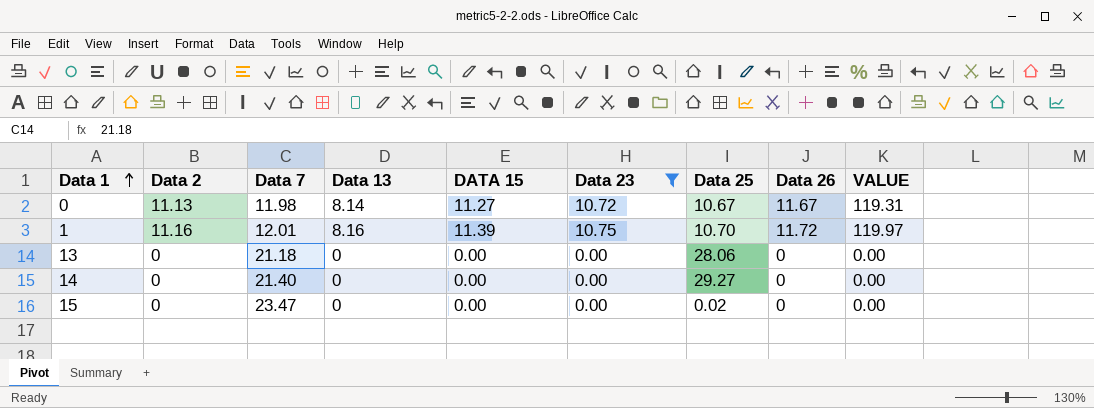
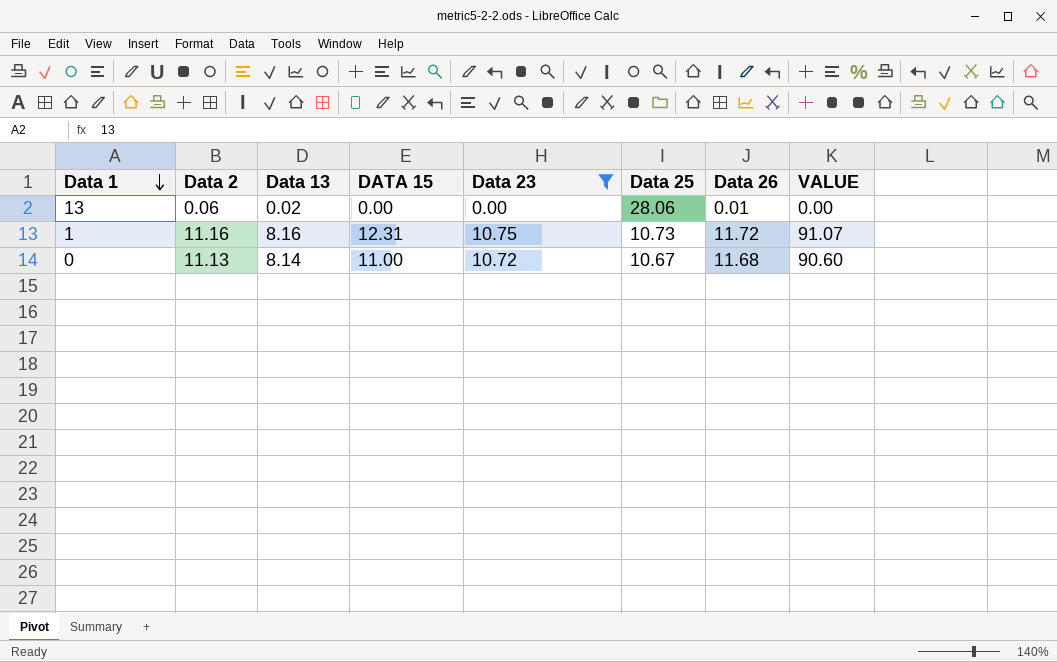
row order: Data 1 ascending -> Data 1 descending
column Data 7 | position: 3 -> none
column VALUE | formula: [Data 2] * [Data 23] -> [Data 2] * [Data 13]
row 14: 0 | 21.40 | 0 | 0.00 | 0.00 | 29.27 | 0 | 0.00 -> none
row 15: 0 | 23.47 | 0 | 0.00 | 0.00 | 0.02 | 0 | 0.00 -> none
13 | Data 2: 0 -> 0.06
13 | Data 13: 0 -> 0.02
13 | Data 26: 0 -> 0.01
1 | DATA 15: 11.39 -> 12.31
1 | Data 25: 10.70 -> 10.73
0 | DATA 15: 11.27 -> 11.00
0 | Data 26: 11.67 -> 11.68

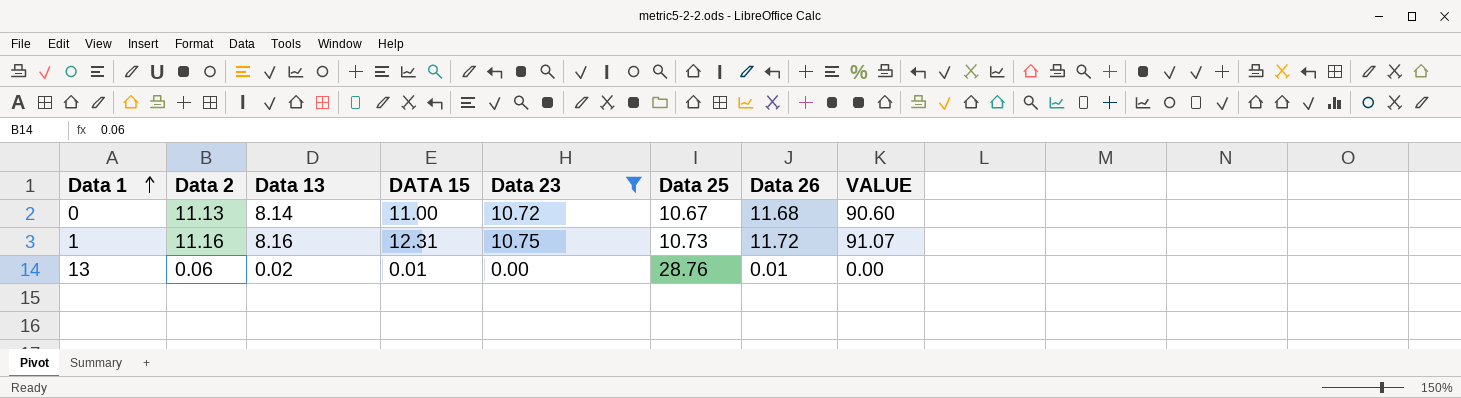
row order: Data 1 descending -> Data 1 ascending
13 | DATA 15: 0.00 -> 0.01
13 | Data 25: 28.06 -> 28.76

